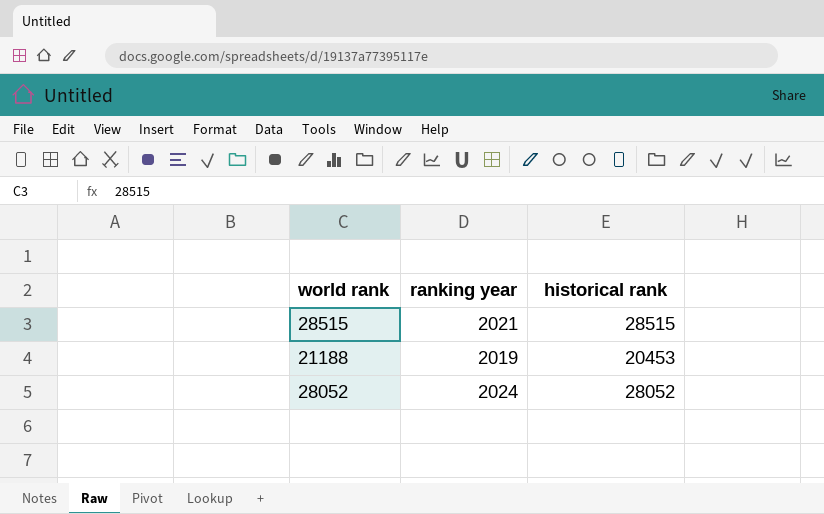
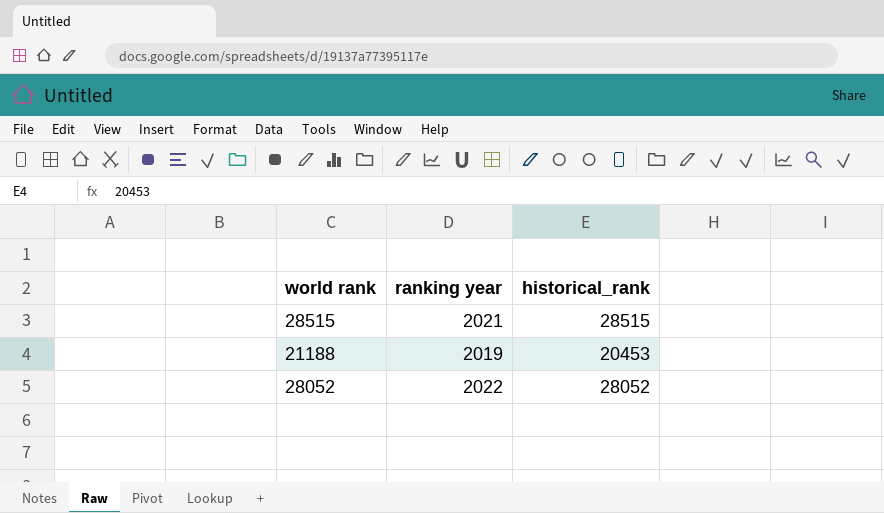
column name: historical rank -> historical_rank
28052 | ranking year: 2024 -> 2022

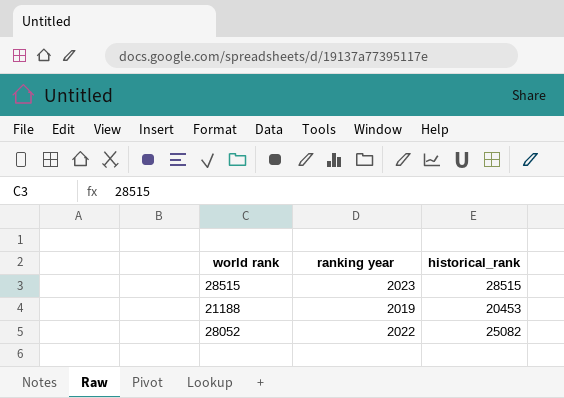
28515 | ranking year: 2021 -> 2023
28052 | historical_rank: 28052 -> 25082

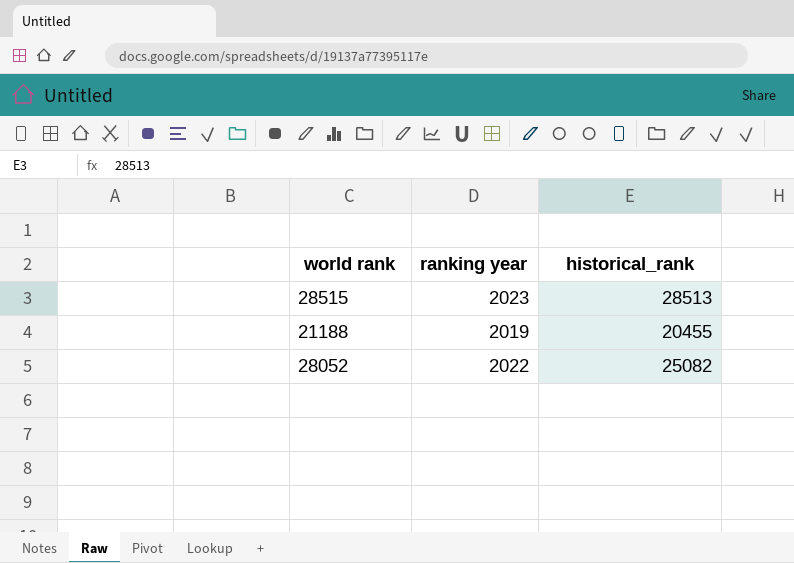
28515 | historical_rank: 28515 -> 28513
21188 | historical_rank: 20453 -> 20455

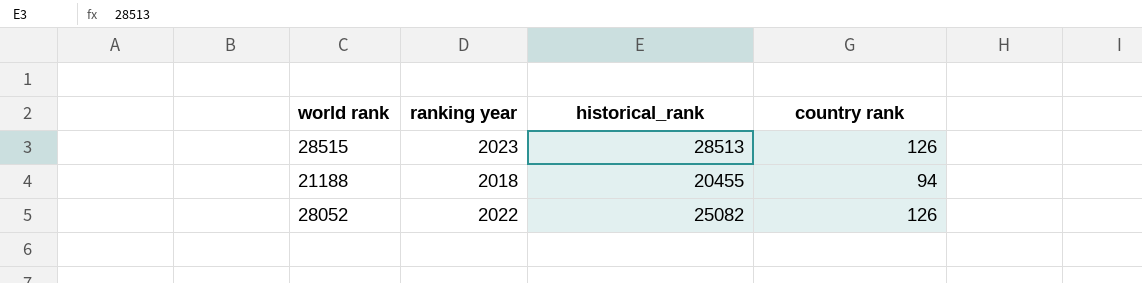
column country rank | position: none -> 4
21188 | ranking year: 2019 -> 2018

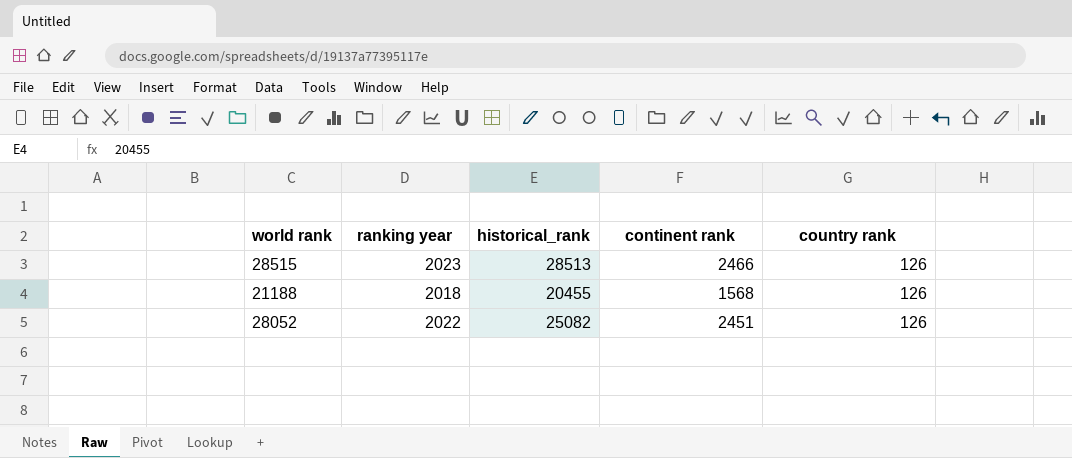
column continent rank | position: none -> 4
21188 | country rank: 94 -> 126

